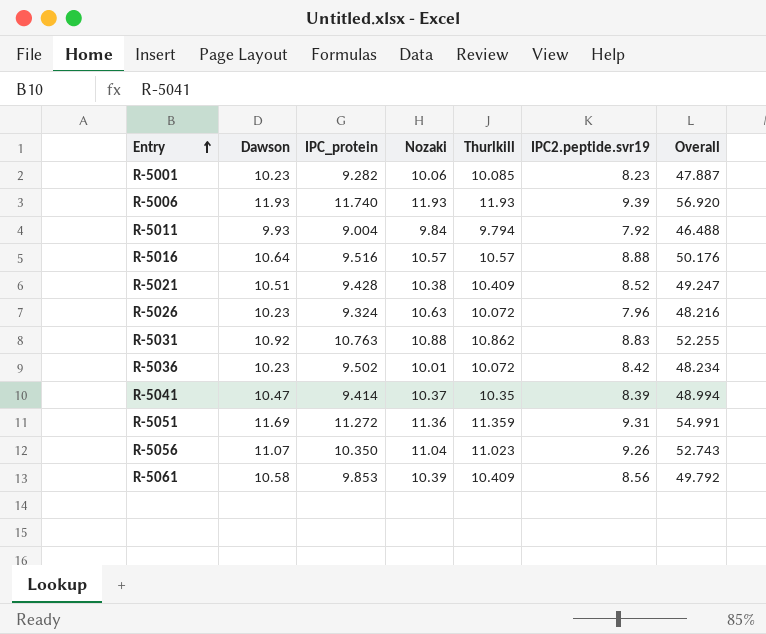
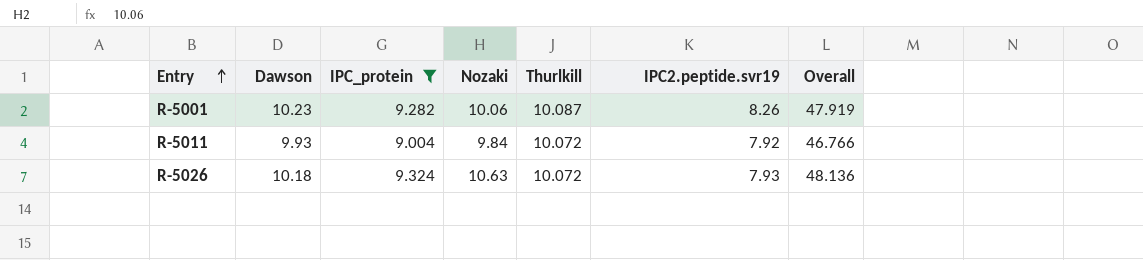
filter: none -> IPC_protein <= 9.324
R-5001 | Thurlkill: 10.085 -> 10.087
R-5001 | IPC2.peptide.svr19: 8.23 -> 8.26
R-5001 | Overall: 47.887 -> 47.919
R-5011 | Thurlkill: 9.794 -> 10.072
R-5011 | Overall: 46.488 -> 46.766
R-5026 | Dawson: 10.23 -> 10.18
R-5026 | IPC2.peptide.svr19: 7.96 -> 7.93
R-5026 | Overall: 48.216 -> 48.136

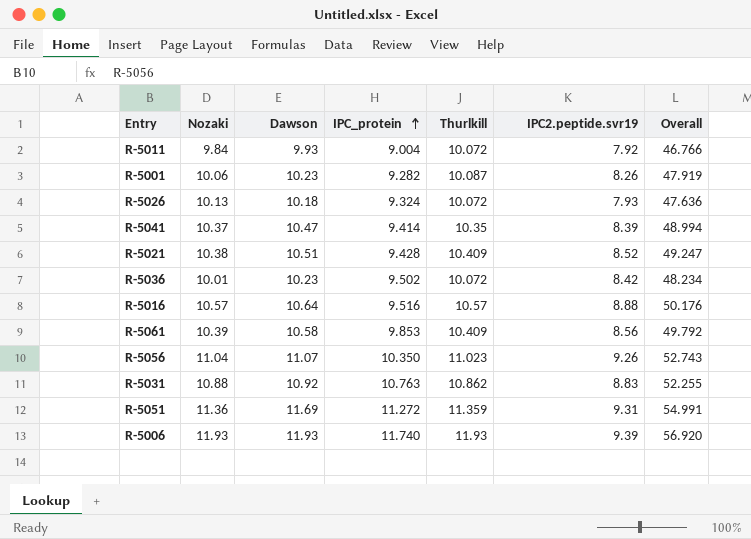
filter: IPC_protein <= 9.324 -> none
row order: Entry ascending -> IPC_protein ascending
column Nozaki | position: 4 -> 2
R-5026 | Nozaki: 10.63 -> 10.13
R-5026 | Overall: 48.136 -> 47.636

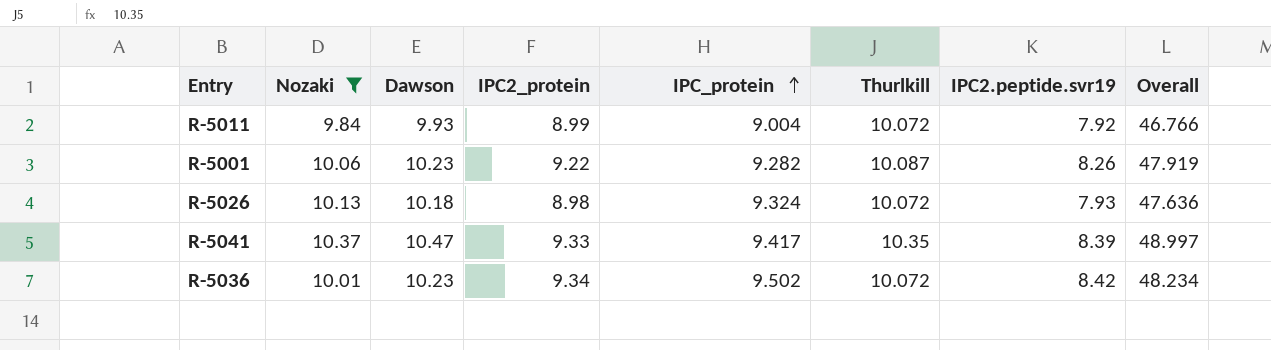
filter: none -> Nozaki <= 10.37
column IPC2_protein | position: none -> 4
R-5041 | IPC_protein: 9.414 -> 9.417
R-5041 | Overall: 48.994 -> 48.997

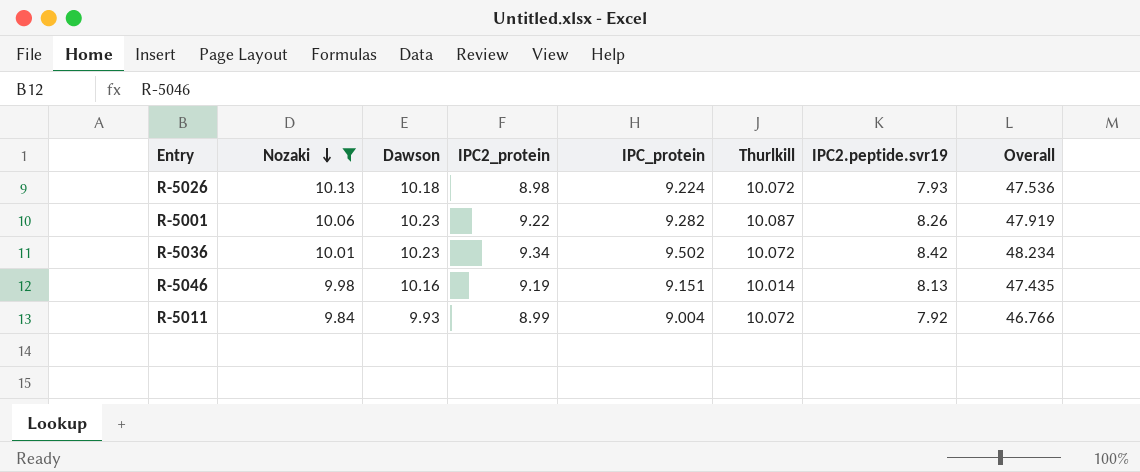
row order: IPC_protein ascending -> Nozaki descending
row R-5041: 10.37 | 10.47 | 9.33 | 9.417 | 10.35 | 8.39 | 48.997 -> none
R-5026 | IPC_protein: 9.324 -> 9.224
R-5026 | Overall: 47.636 -> 47.536
row R-5046: none -> 9.98 | 10.16 | 9.19 | 9.151 | 10.014 | 8.13 | 47.435

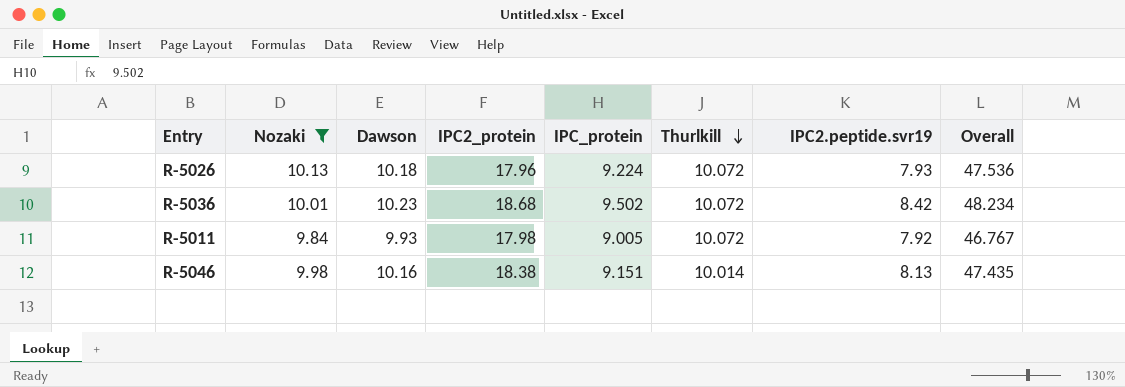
row order: Nozaki descending -> Thurlkill descending
row R-5001: 10.06 | 10.23 | 9.22 | 9.282 | 10.087 | 8.26 | 47.919 -> none
R-5026 | IPC2_protein: 8.98 -> 17.96
R-5036 | IPC2_protein: 9.34 -> 18.68
R-5011 | IPC2_protein: 8.99 -> 17.98
R-5011 | IPC_protein: 9.004 -> 9.005
R-5011 | Overall: 46.766 -> 46.767
R-5046 | IPC2_protein: 9.19 -> 18.38

